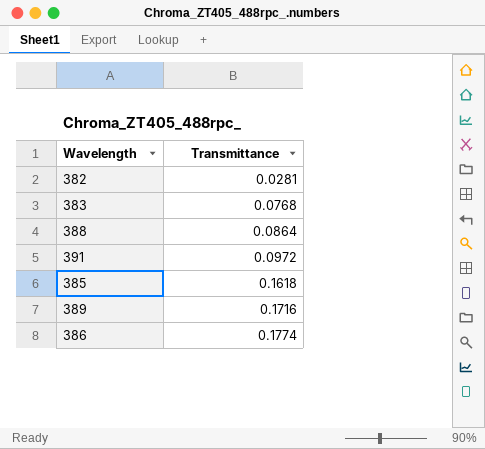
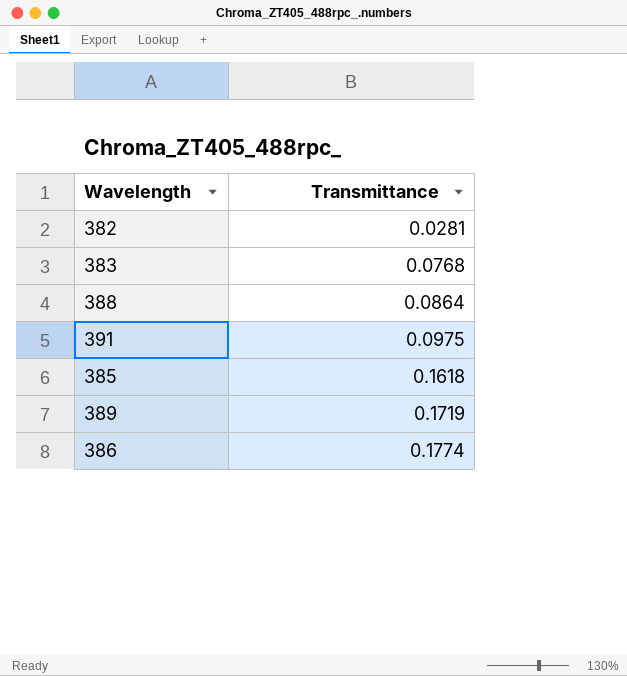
391 | Transmittance: 0.0972 -> 0.0975
389 | Transmittance: 0.1716 -> 0.1719

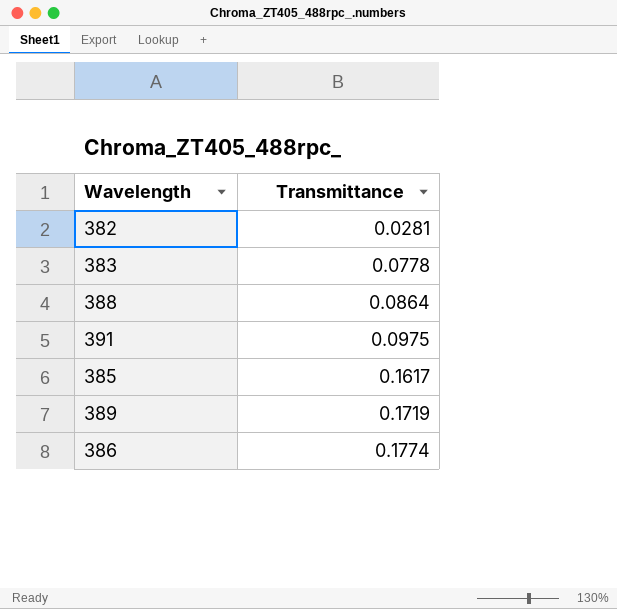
383 | Transmittance: 0.0768 -> 0.0778
385 | Transmittance: 0.1618 -> 0.1617

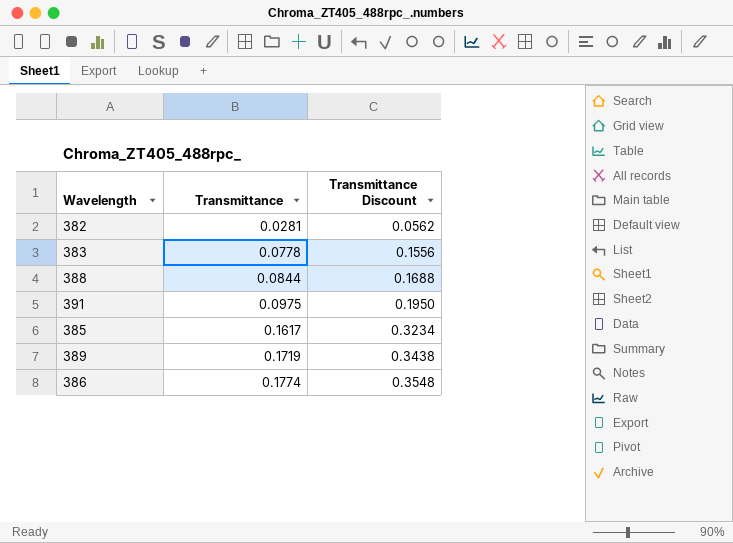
column Transmittance Discount | formula: none -> [Transmittance] * 2
388 | Transmittance: 0.0864 -> 0.0844

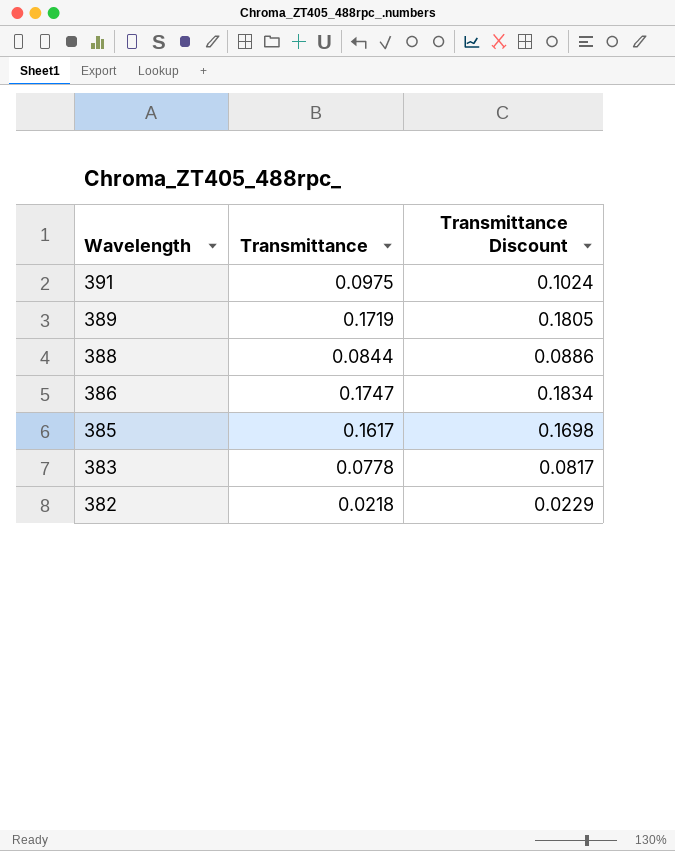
row order: Transmittance ascending -> Wavelength descending
column Transmittance Discount | formula: [Transmittance] * 2 -> [Transmittance] * 1.05
386 | Transmittance: 0.1774 -> 0.1747
382 | Transmittance: 0.0281 -> 0.0218

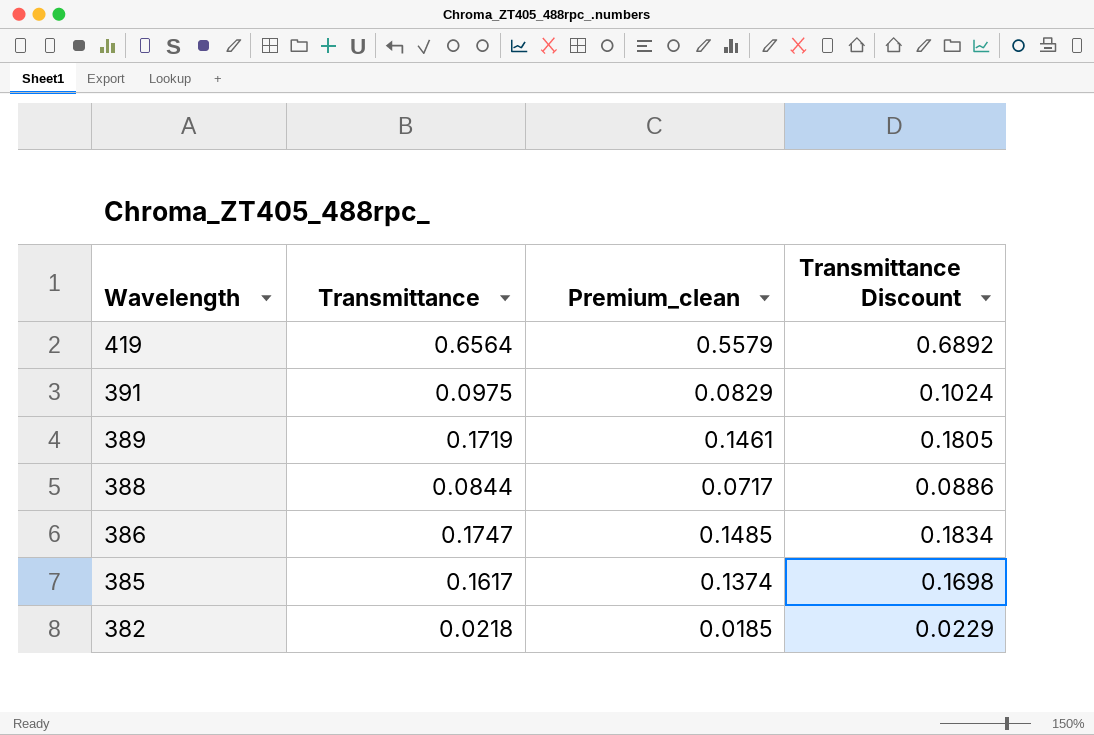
column Premium_clean | formula: none -> [Transmittance] * 0.85
row 383: 0.0778 | 0.0817 -> none
row 419: none -> 0.6564 | 0.5579 | 0.6892

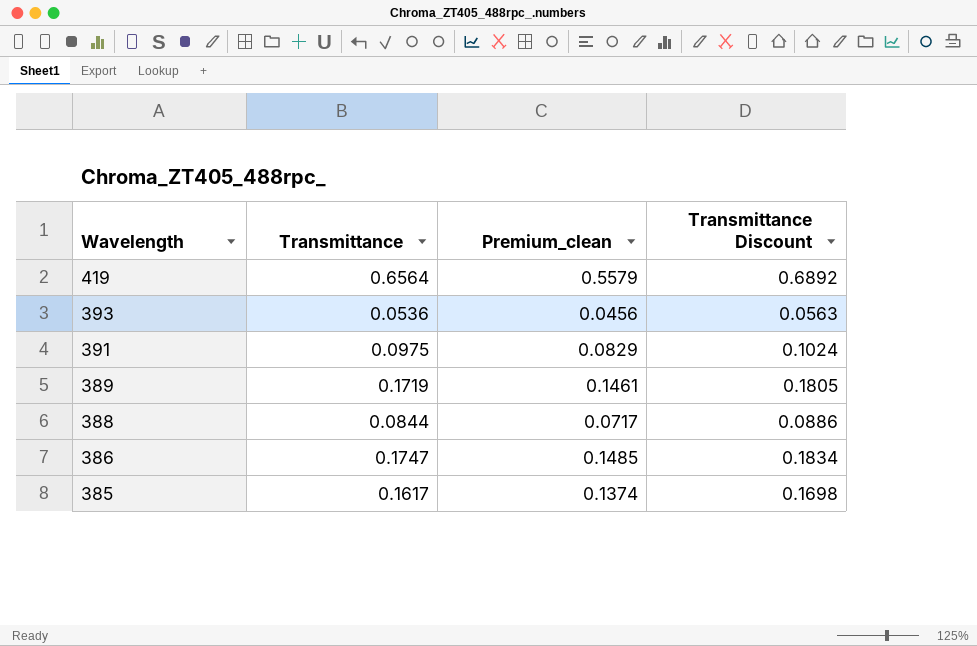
row 382: 0.0218 | 0.0185 | 0.0229 -> none
row 393: none -> 0.0536 | 0.0456 | 0.0563

